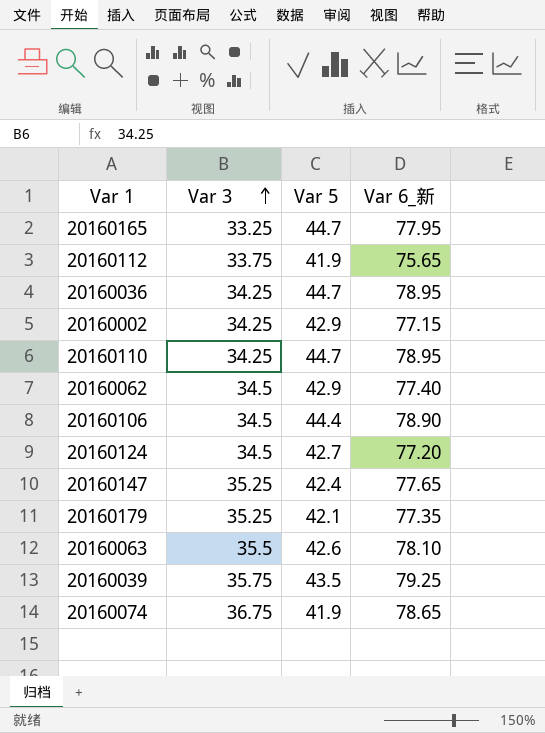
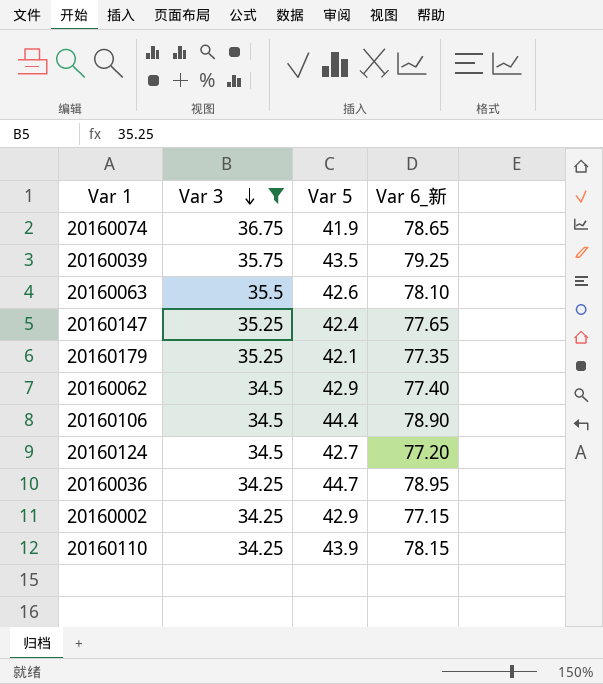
filter: none -> Var 3 >= 34.25
row order: Var 3 ascending -> Var 3 descending
20160110 | Var 5: 44.7 -> 43.9
20160110 | Var 6_新: 78.95 -> 78.15

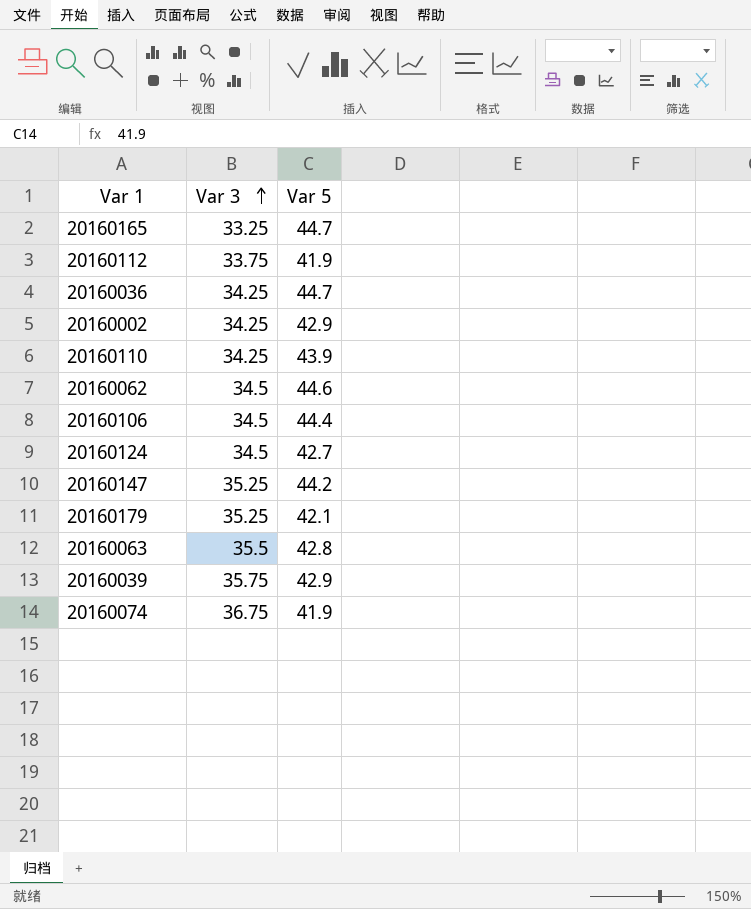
filter: Var 3 >= 34.25 -> none
row order: Var 3 descending -> Var 3 ascending
column Var 6_新 | formula: [Var 3] + [Var 5] -> none
20160062 | Var 5: 42.9 -> 44.6
20160147 | Var 5: 42.4 -> 44.2
20160063 | Var 5: 42.6 -> 42.8
20160039 | Var 5: 43.5 -> 42.9

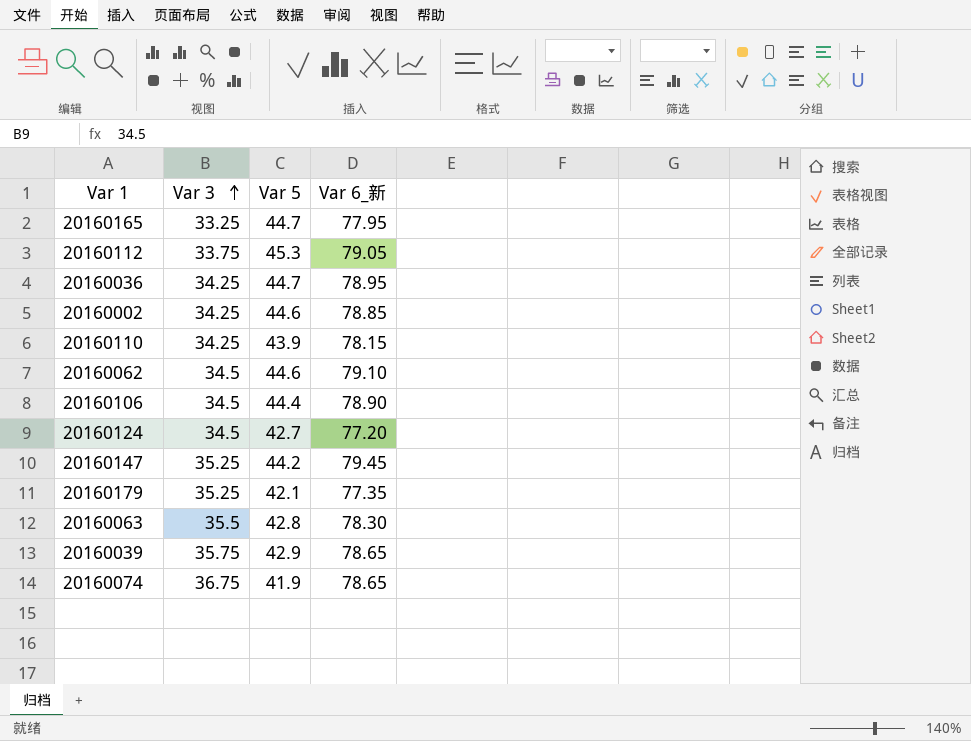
column Var 6_新 | formula: none -> [Var 3] + [Var 5]
20160112 | Var 5: 41.9 -> 45.3
20160002 | Var 5: 42.9 -> 44.6

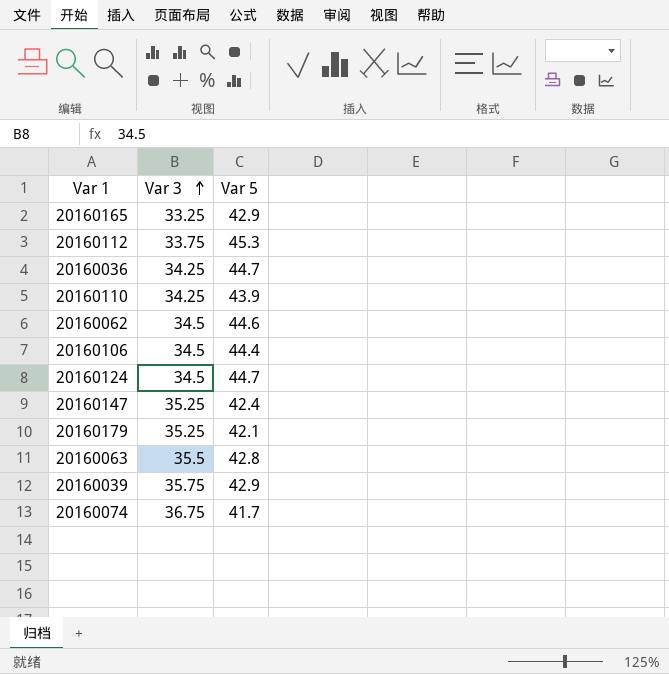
column Var 6_新 | formula: [Var 3] + [Var 5] -> none
row 20160002: 34.25 | 44.6 | 78.85 -> none
20160165 | Var 5: 44.7 -> 42.9
20160124 | Var 5: 42.7 -> 44.7
20160147 | Var 5: 44.2 -> 42.4
20160074 | Var 5: 41.9 -> 41.7

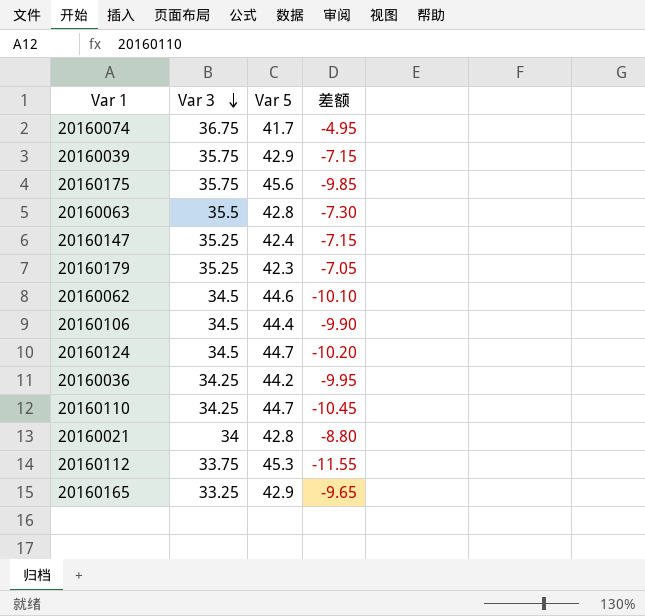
row order: Var 3 ascending -> Var 3 descending
column 差额 | formula: none -> [Var 3] - [Var 5]
row 20160175: none -> 35.75 | 45.6 | -9.85
20160179 | Var 5: 42.1 -> 42.3
20160036 | Var 5: 44.7 -> 44.2
20160110 | Var 5: 43.9 -> 44.7
row 20160021: none -> 34 | 42.8 | -8.80

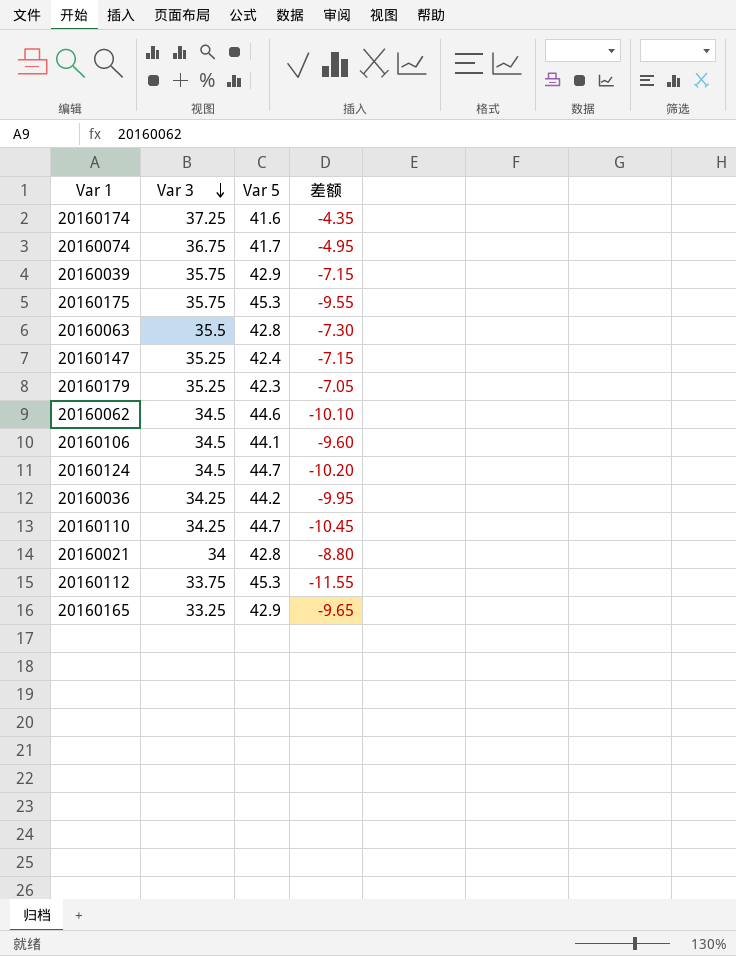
row 20160174: none -> 37.25 | 41.6 | -4.35
20160175 | Var 5: 45.6 -> 45.3
20160175 | 差额: -9.85 -> -9.55
20160106 | Var 5: 44.4 -> 44.1
20160106 | 差额: -9.90 -> -9.60

